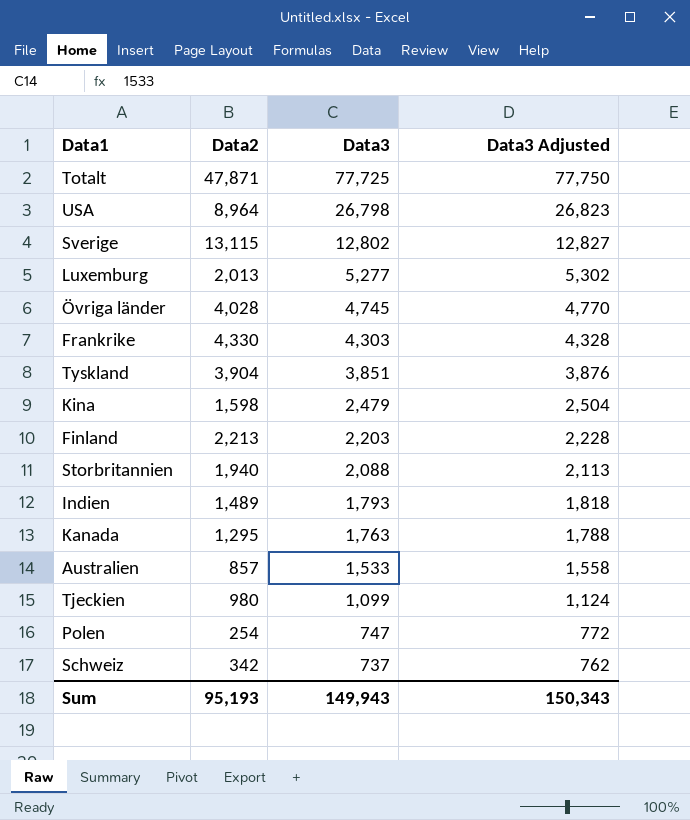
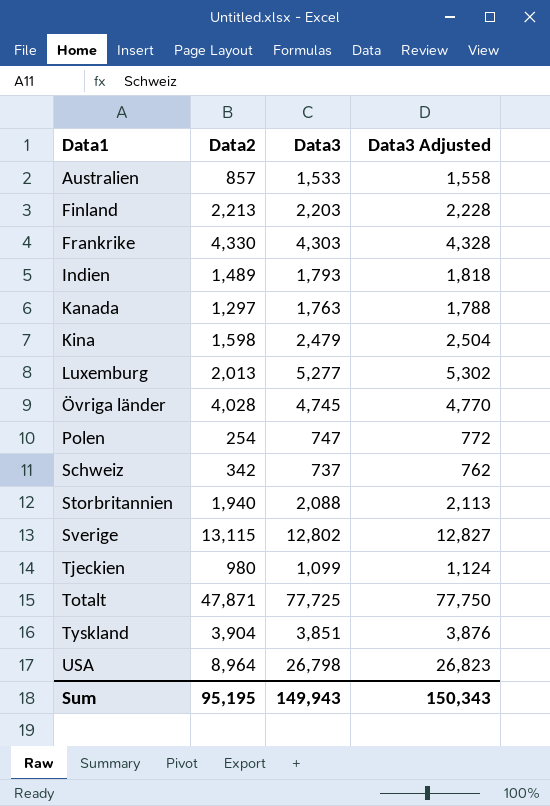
row order: Data3 descending -> Data1 ascending
Kanada | Data2: 1,295 -> 1,297
Sum | Data2: 95,193 -> 95,195

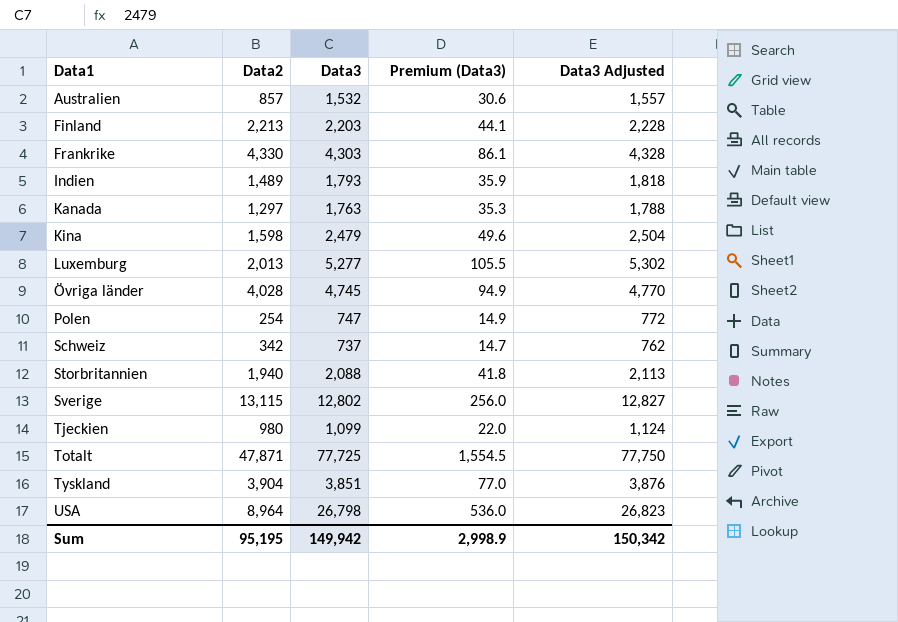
column Premium (Data3) | formula: none -> [Data3] * 0.02
Australien | Data3: 1,533 -> 1,532
Australien | Data3 Adjusted: 1,558 -> 1,557
Sum | Data3: 149,943 -> 149,942
Sum | Data3 Adjusted: 150,343 -> 150,342

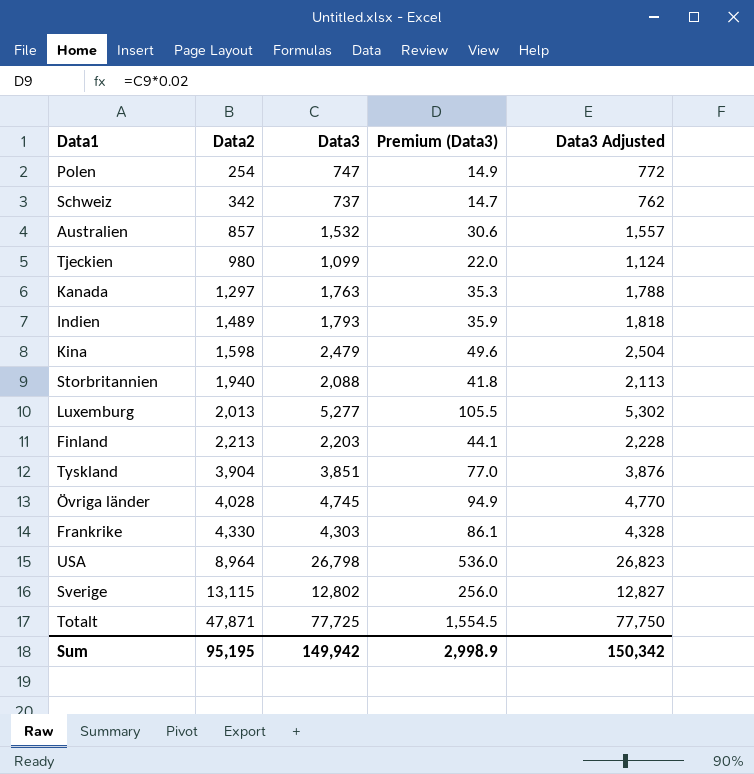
row order: Data1 ascending -> Data2 ascending

